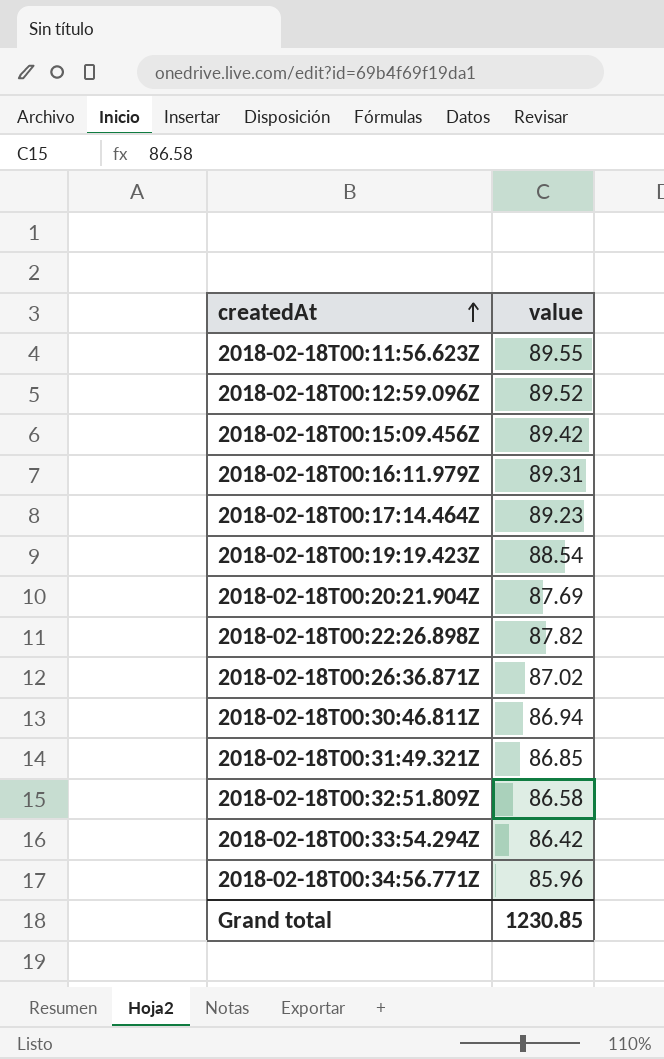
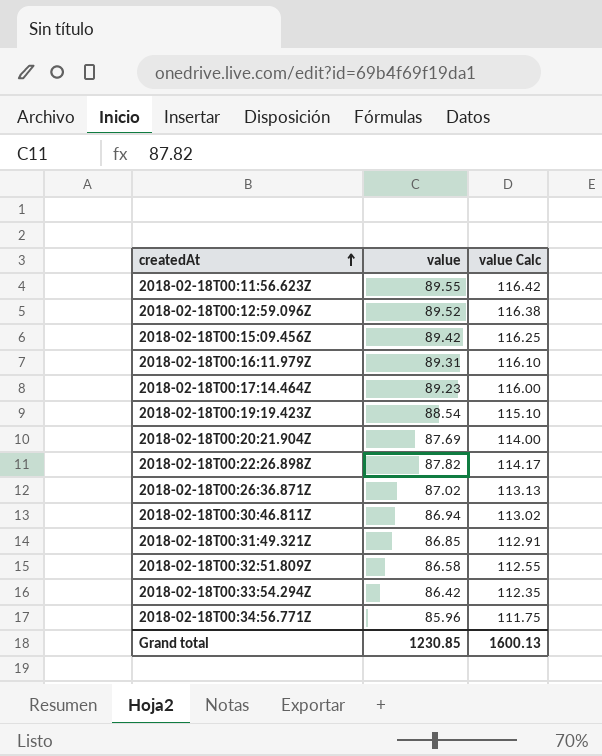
column value Calc | formula: none -> [value] * 1.3

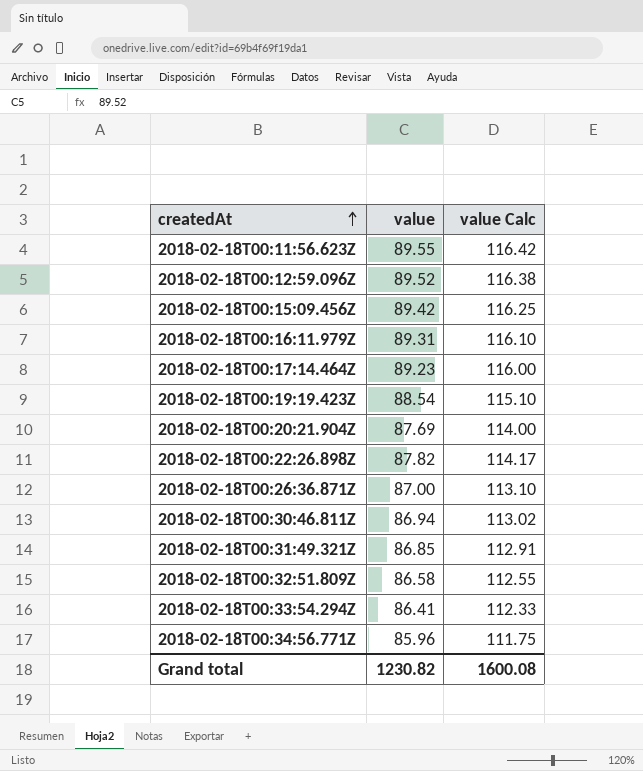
2018-02-18T00:26:36.871Z | value: 87.02 -> 87.00
2018-02-18T00:26:36.871Z | value Calc: 113.13 -> 113.10
2018-02-18T00:33:54.294Z | value: 86.42 -> 86.41
2018-02-18T00:33:54.294Z | value Calc: 112.35 -> 112.33
Grand total | value: 1230.85 -> 1230.82
Grand total | value Calc: 1600.13 -> 1600.08

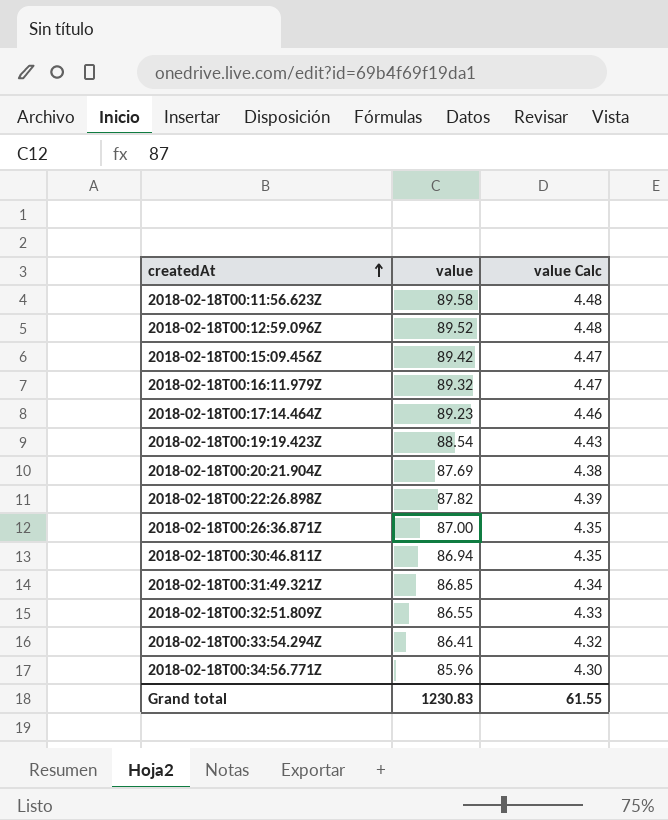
column value Calc | formula: [value] * 1.3 -> [value] * 0.05
2018-02-18T00:11:56.623Z | value: 89.55 -> 89.58
2018-02-18T00:16:11.979Z | value: 89.31 -> 89.32
2018-02-18T00:32:51.809Z | value: 86.58 -> 86.55
Grand total | value: 1230.82 -> 1230.83
Grand total | value Calc: 1600.08 -> 61.55

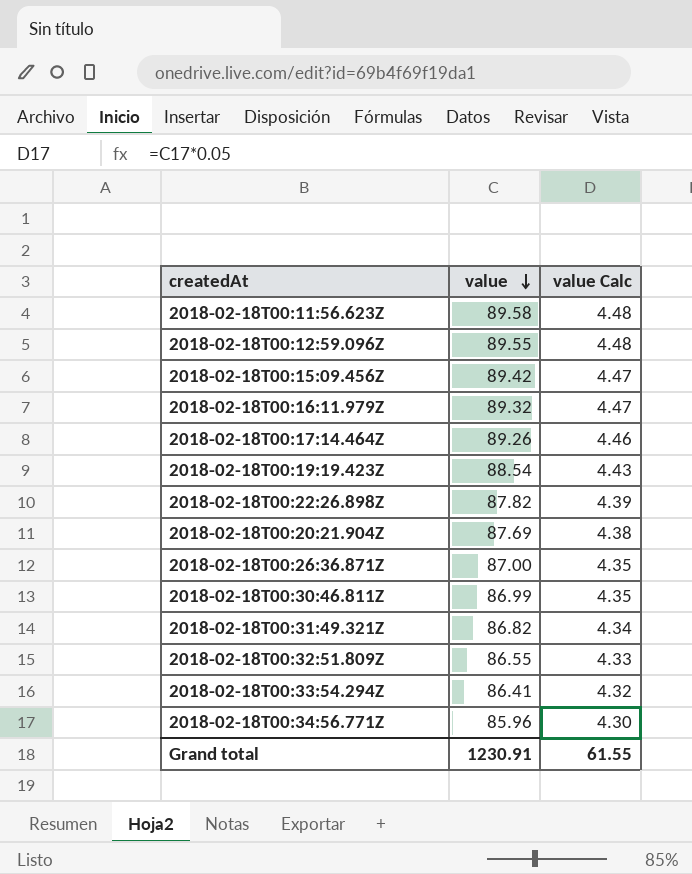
row order: createdAt ascending -> value descending
2018-02-18T00:12:59.096Z | value: 89.52 -> 89.55
2018-02-18T00:17:14.464Z | value: 89.23 -> 89.26
2018-02-18T00:30:46.811Z | value: 86.94 -> 86.99
2018-02-18T00:31:49.321Z | value: 86.85 -> 86.82
Grand total | value: 1230.83 -> 1230.91

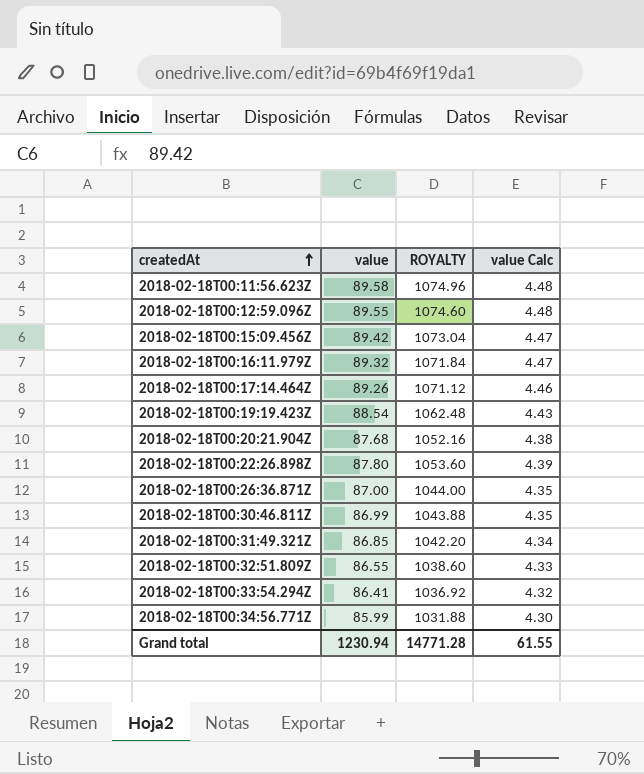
row order: value descending -> createdAt ascending
column ROYALTY | formula: none -> [value] * 12
2018-02-18T00:20:21.904Z | value: 87.69 -> 87.68
2018-02-18T00:22:26.898Z | value: 87.82 -> 87.80
2018-02-18T00:31:49.321Z | value: 86.82 -> 86.85
2018-02-18T00:34:56.771Z | value: 85.96 -> 85.99
Grand total | value: 1230.91 -> 1230.94

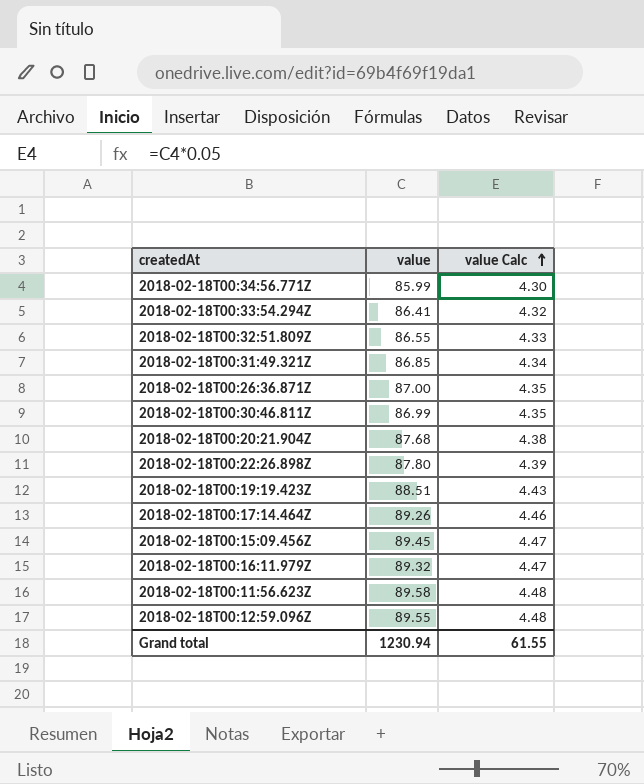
row order: createdAt ascending -> value Calc ascending
column ROYALTY | formula: [value] * 12 -> none
2018-02-18T00:19:19.423Z | value: 88.54 -> 88.51
2018-02-18T00:15:09.456Z | value: 89.42 -> 89.45

